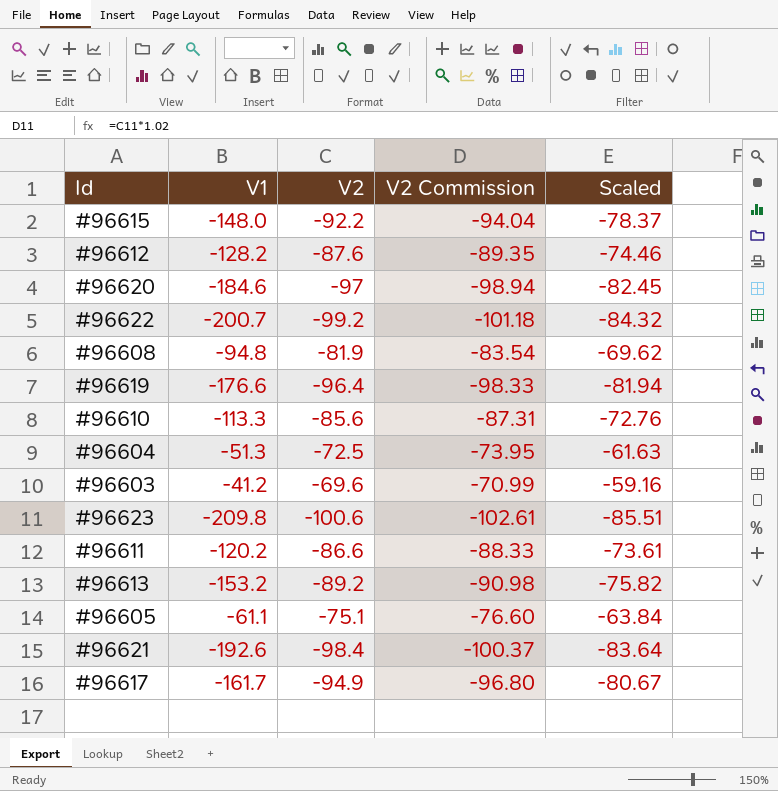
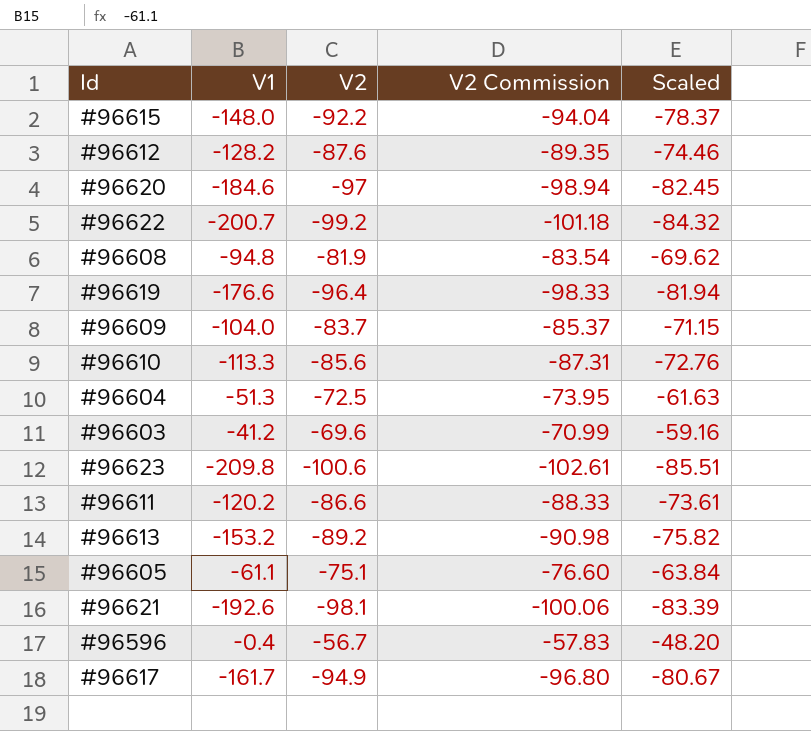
row #96609: none -> -104.0 | -83.7 | -85.37 | -71.15
#96621 | V2: -98.4 -> -98.1
#96621 | V2 Commission: -100.37 -> -100.06
#96621 | Scaled: -83.64 -> -83.39
row #96596: none -> -0.4 | -56.7 | -57.83 | -48.20

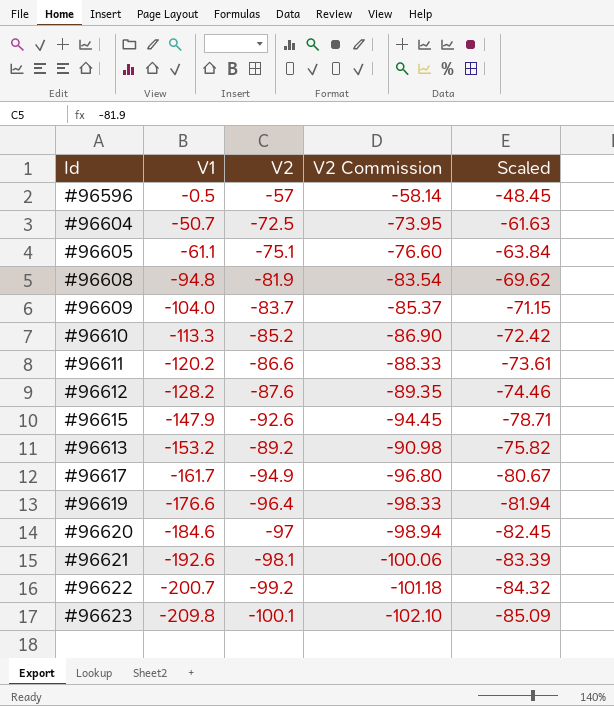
row order: none -> V1 descending
row #96603: -41.2 | -69.6 | -70.99 | -59.16 -> none
#96596 | V1: -0.4 -> -0.5
#96596 | V2: -56.7 -> -57
#96596 | V2 Commission: -57.83 -> -58.14
#96596 | Scaled: -48.20 -> -48.45
#96604 | V1: -51.3 -> -50.7
#96610 | V2: -85.6 -> -85.2
#96610 | V2 Commission: -87.31 -> -86.90
#96610 | Scaled: -72.76 -> -72.42
#96615 | V1: -148.0 -> -147.9
#96615 | V2: -92.2 -> -92.6
#96615 | V2 Commission: -94.04 -> -94.45
#96615 | Scaled: -78.37 -> -78.71
#96623 | V2: -100.6 -> -100.1
#96623 | V2 Commission: -102.61 -> -102.10
#96623 | Scaled: -85.51 -> -85.09

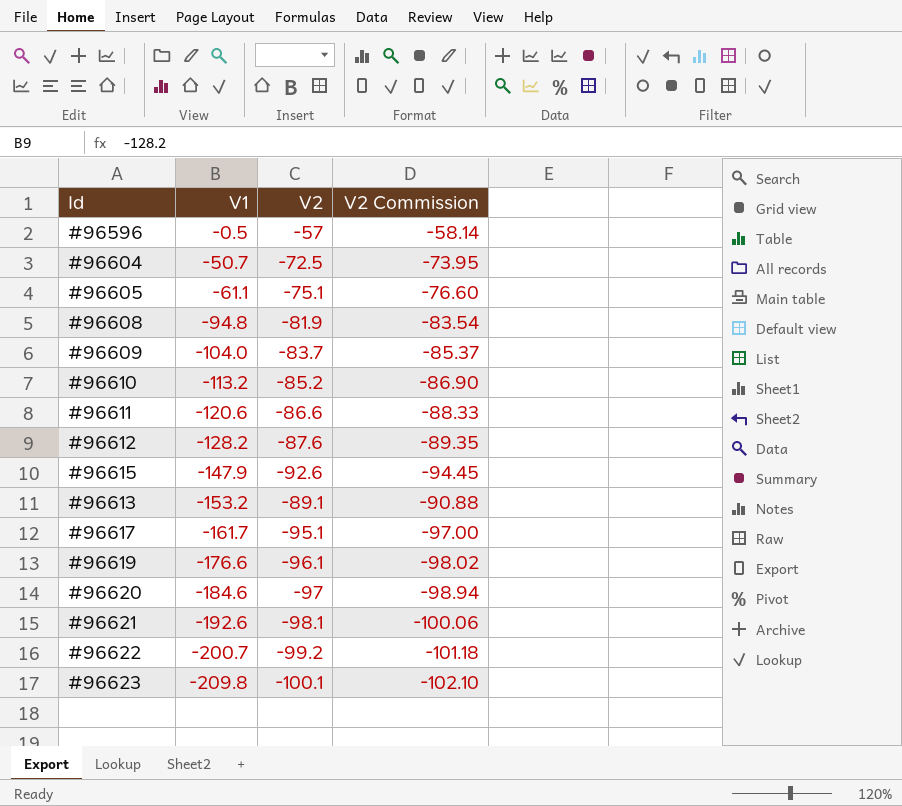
column Scaled | formula: [V2] * 0.85 -> none
#96610 | V1: -113.3 -> -113.2
#96611 | V1: -120.2 -> -120.6
#96613 | V2: -89.2 -> -89.1
#96613 | V2 Commission: -90.98 -> -90.88
#96617 | V2: -94.9 -> -95.1
#96617 | V2 Commission: -96.80 -> -97.00
#96619 | V2: -96.4 -> -96.1
#96619 | V2 Commission: -98.33 -> -98.02

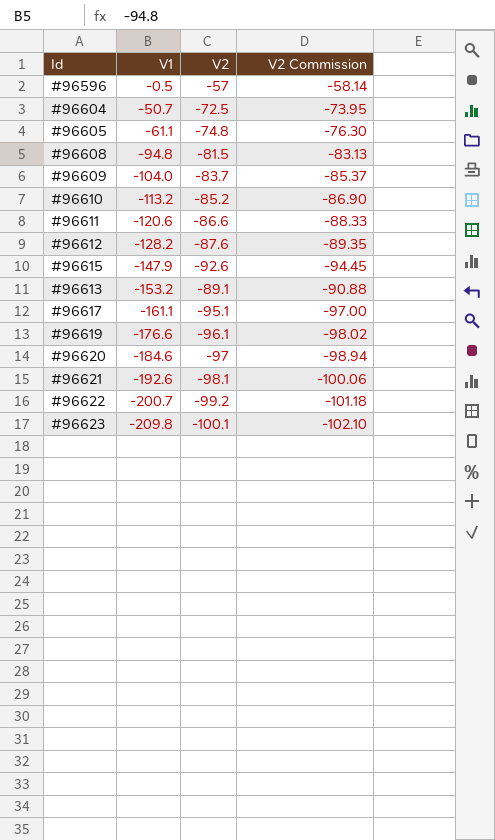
#96605 | V2: -75.1 -> -74.8
#96605 | V2 Commission: -76.60 -> -76.30
#96608 | V2: -81.9 -> -81.5
#96608 | V2 Commission: -83.54 -> -83.13
#96617 | V1: -161.7 -> -161.1

